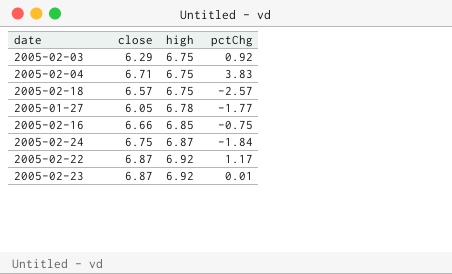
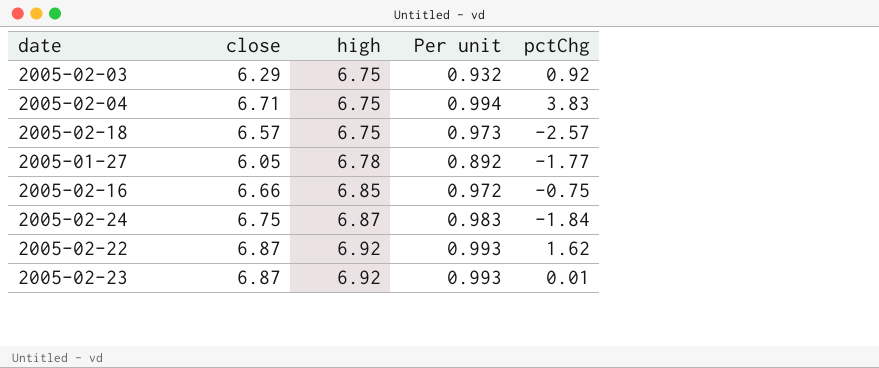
column Per unit | formula: none -> [close] / [high]
2005-02-22 | pctChg: 1.17 -> 1.62

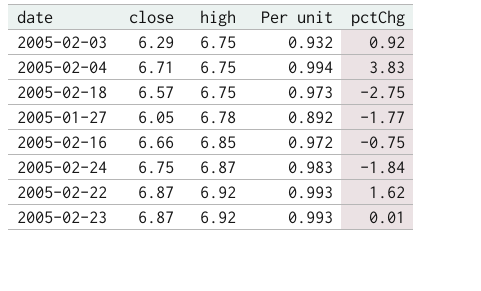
2005-02-18 | pctChg: -2.57 -> -2.75

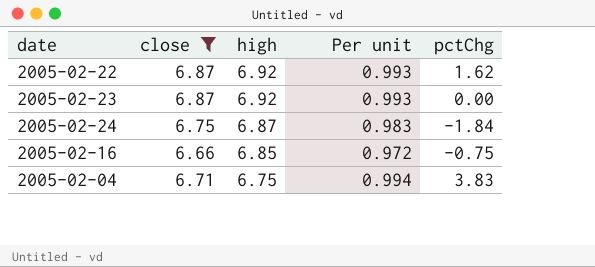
filter: none -> close >= 6.66
row order: high ascending -> high descending
2005-02-23 | pctChg: 0.01 -> 0.00

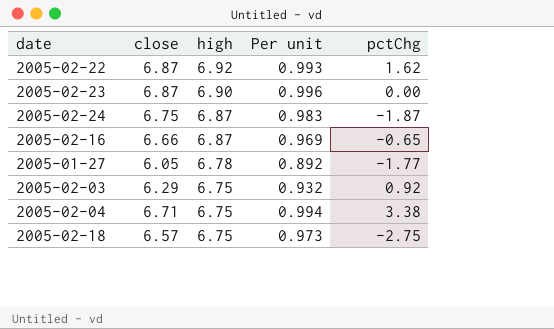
filter: close >= 6.66 -> none
2005-02-23 | high: 6.92 -> 6.90
2005-02-23 | Per unit: 0.993 -> 0.996
2005-02-24 | pctChg: -1.84 -> -1.87
2005-02-16 | high: 6.85 -> 6.87
2005-02-16 | Per unit: 0.972 -> 0.969
2005-02-16 | pctChg: -0.75 -> -0.65
2005-02-04 | pctChg: 3.83 -> 3.38

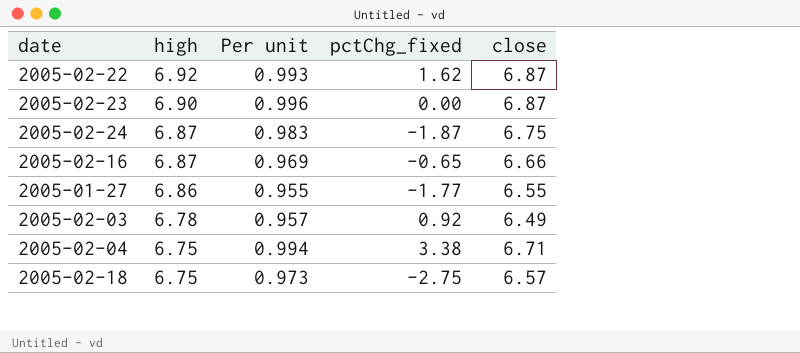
column name: pctChg -> pctChg_fixed
column close | position: 2 -> 5
2005-01-27 | high: 6.78 -> 6.86
2005-01-27 | Per unit: 0.892 -> 0.955
2005-01-27 | close: 6.05 -> 6.55
2005-02-03 | high: 6.75 -> 6.78
2005-02-03 | Per unit: 0.932 -> 0.957
2005-02-03 | close: 6.29 -> 6.49

